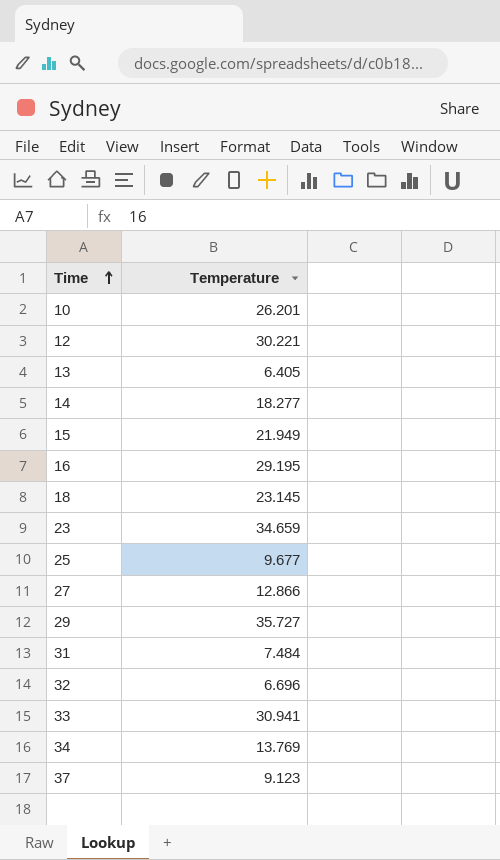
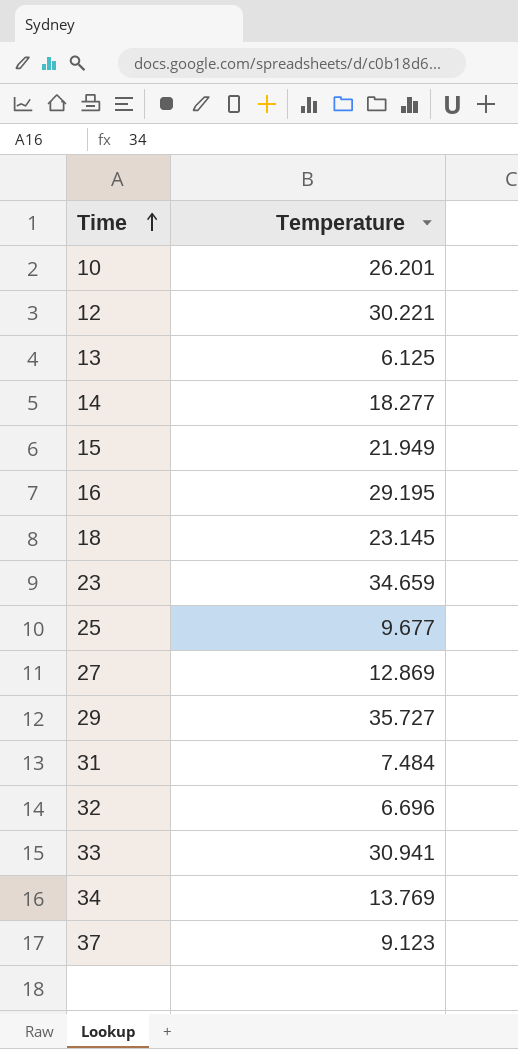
13 | Temperature: 6.405 -> 6.125
27 | Temperature: 12.866 -> 12.869

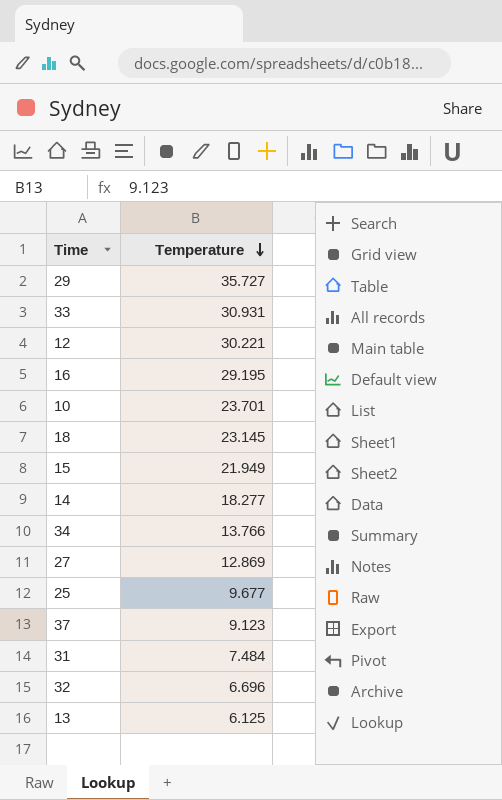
row order: Time ascending -> Temperature descending
row 23: 34.659 -> none
33 | Temperature: 30.941 -> 30.931
10 | Temperature: 26.201 -> 23.701
34 | Temperature: 13.769 -> 13.766

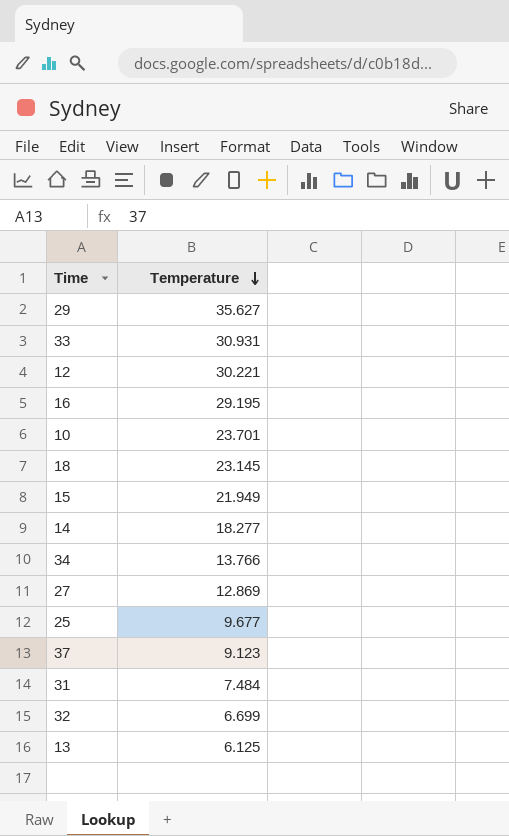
29 | Temperature: 35.727 -> 35.627
32 | Temperature: 6.696 -> 6.699

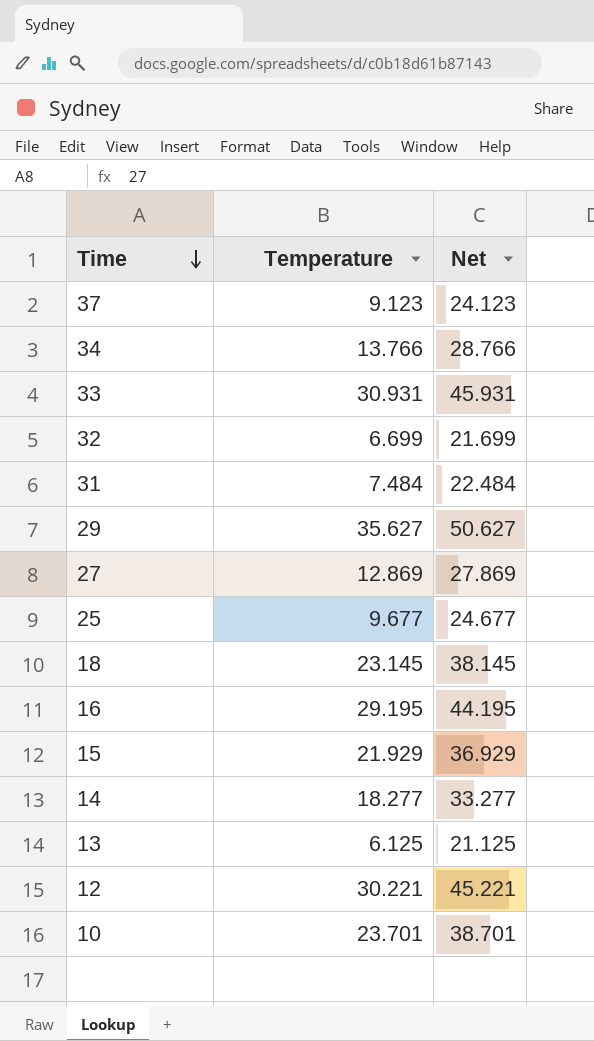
row order: Temperature descending -> Time descending
column Net | formula: none -> [Temperature] + 15
15 | Temperature: 21.949 -> 21.929

